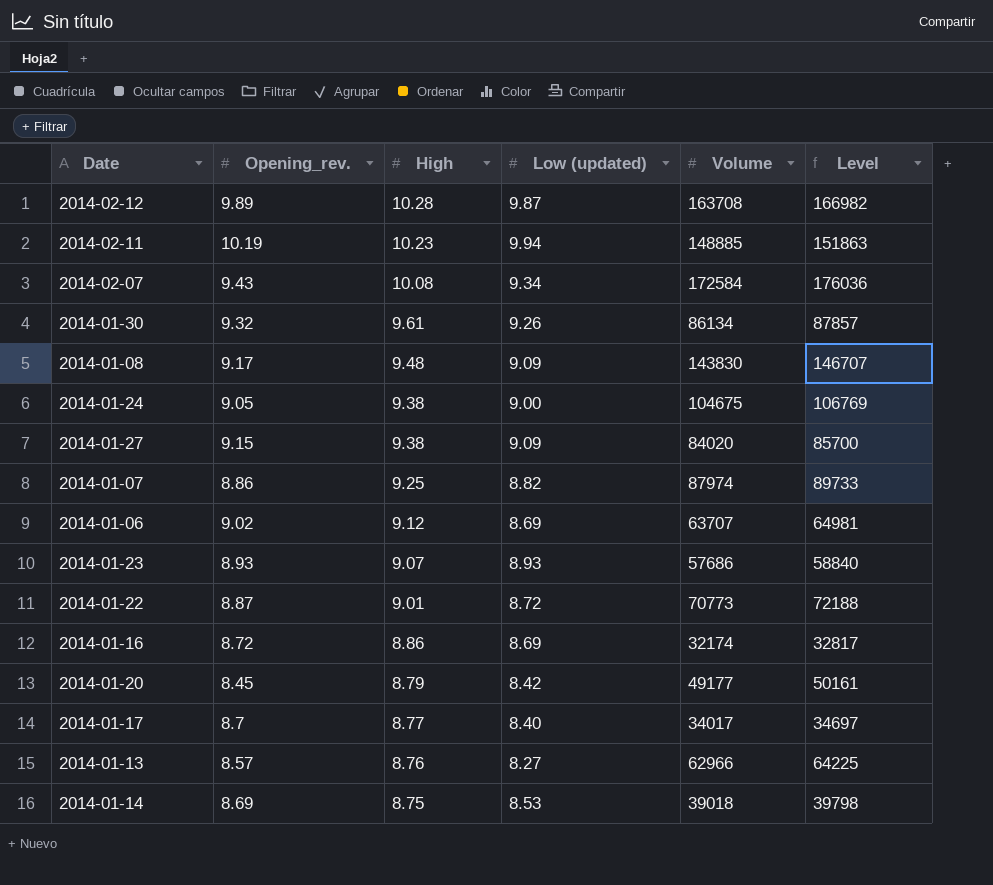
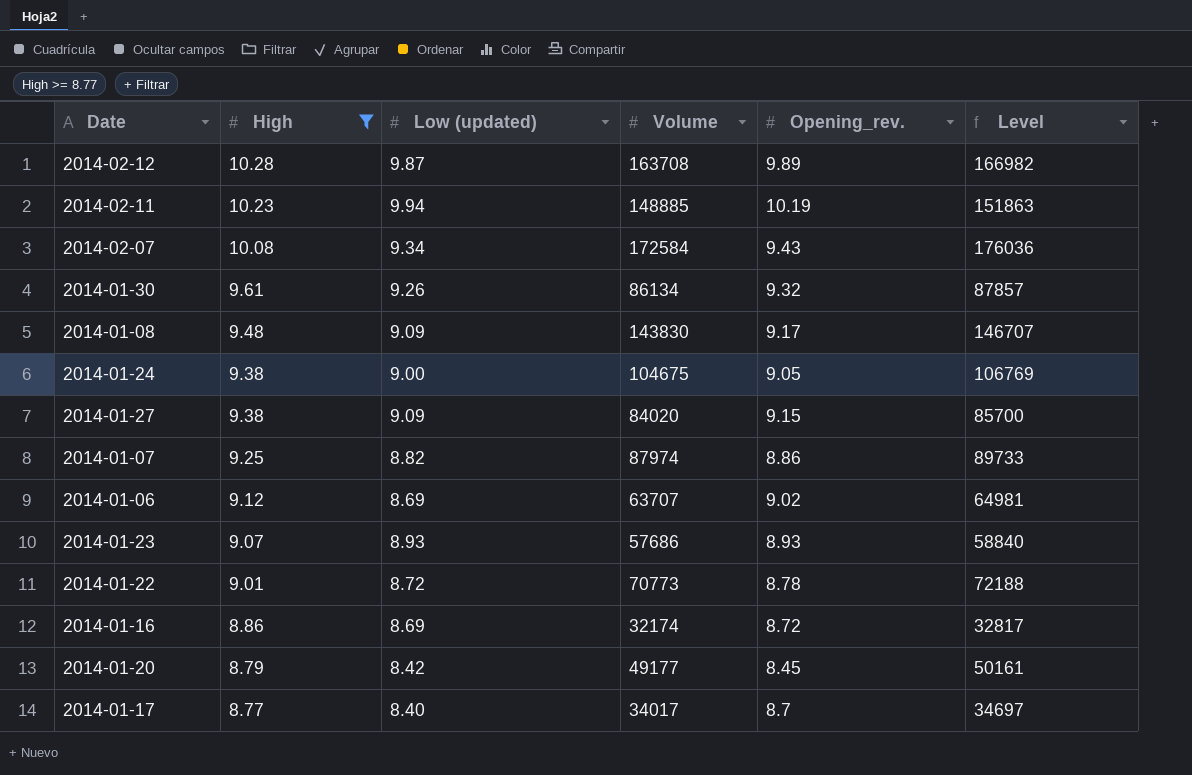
filter: none -> High >= 8.77
column Opening_rev. | position: 2 -> 5
2014-01-22 | Opening_rev.: 8.87 -> 8.78

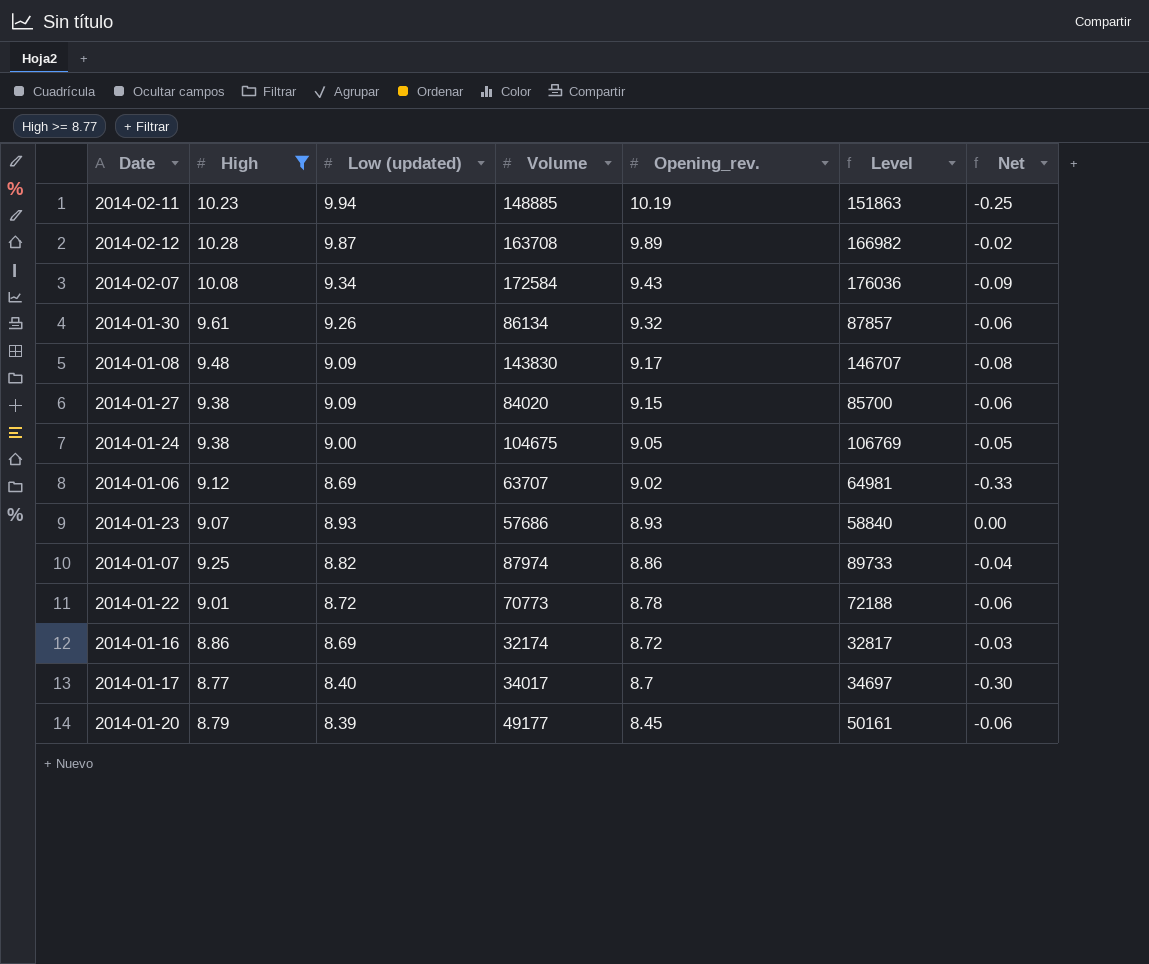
row order: High descending -> Opening_rev. descending
column Net | formula: none -> [Low (updated)] - [Opening_rev.]
2014-01-20 | Low (updated): 8.42 -> 8.39

